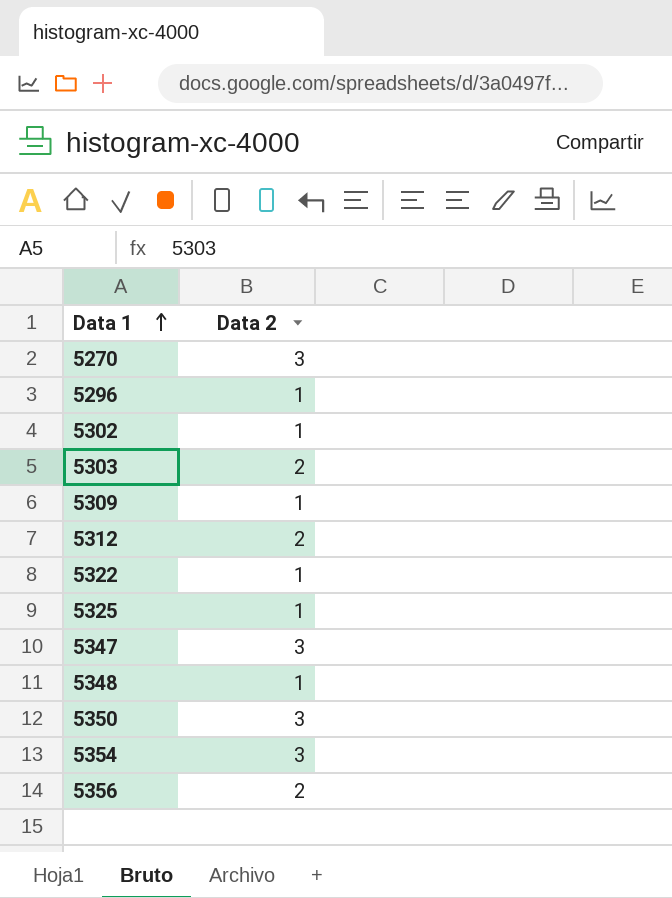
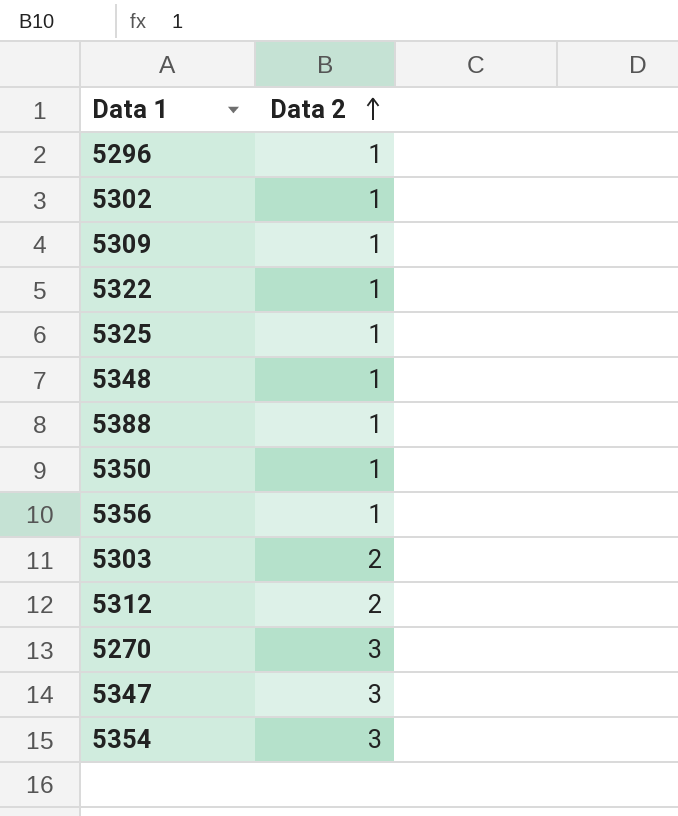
row order: Data 1 ascending -> Data 2 ascending
row 5388: none -> 1
5350 | Data 2: 3 -> 1
5356 | Data 2: 2 -> 1

